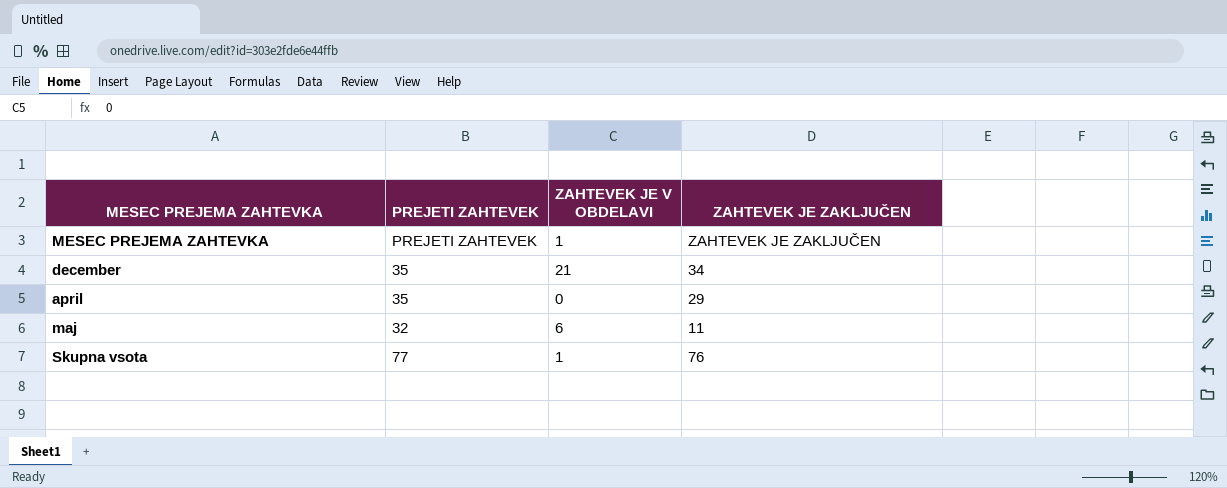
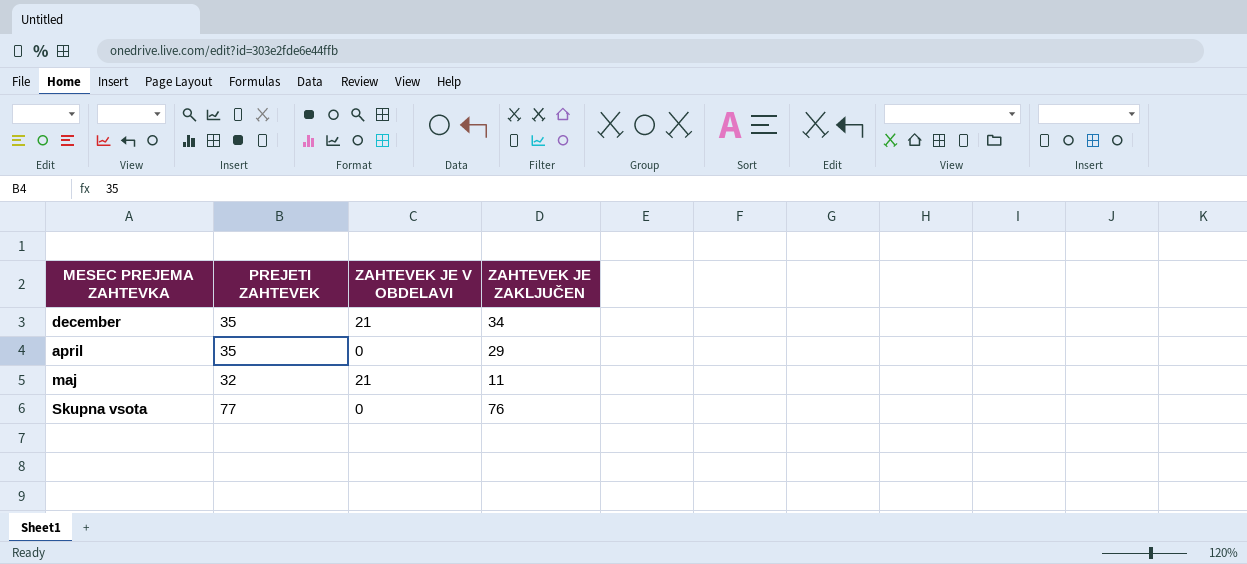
row MESEC PREJEMA ZAHTEVKA: PREJETI ZAHTEVEK | 1 | ZAHTEVEK JE ZAKLJUČEN -> none
maj | ZAHTEVEK JE V OBDELAVI: 6 -> 21
Skupna vsota | ZAHTEVEK JE V OBDELAVI: 1 -> 0

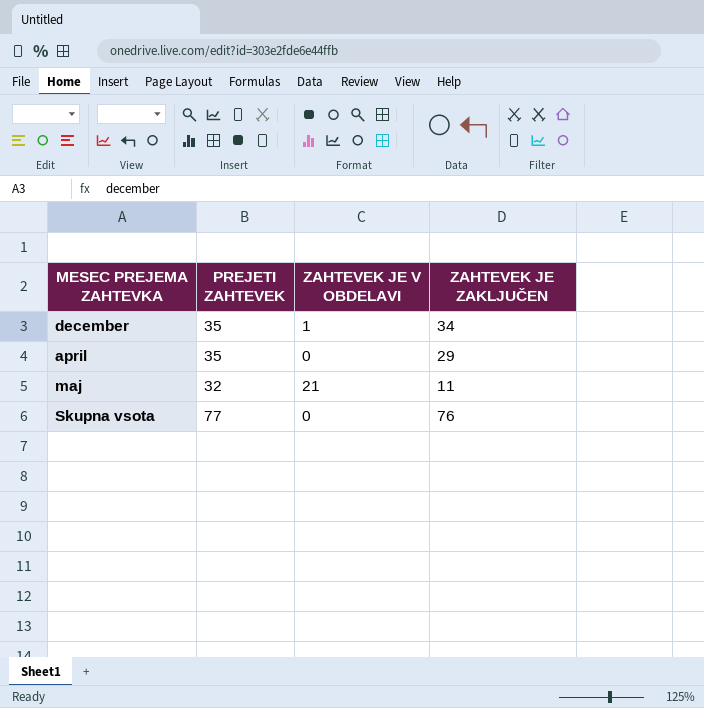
december | ZAHTEVEK JE V OBDELAVI: 21 -> 1

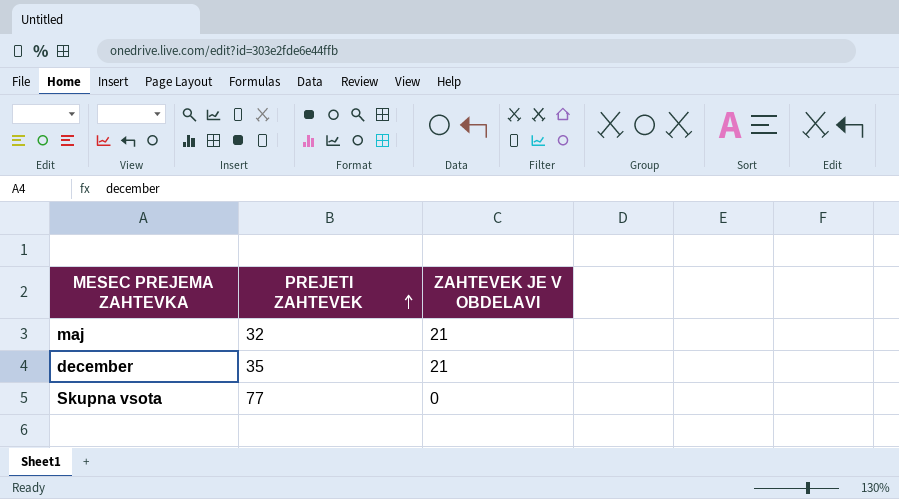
row order: none -> PREJETI ZAHTEVEK ascending
column ZAHTEVEK JE ZAKLJUČEN | position: 4 -> none
row april: 35 | 0 | 29 -> none
december | ZAHTEVEK JE V OBDELAVI: 1 -> 21

